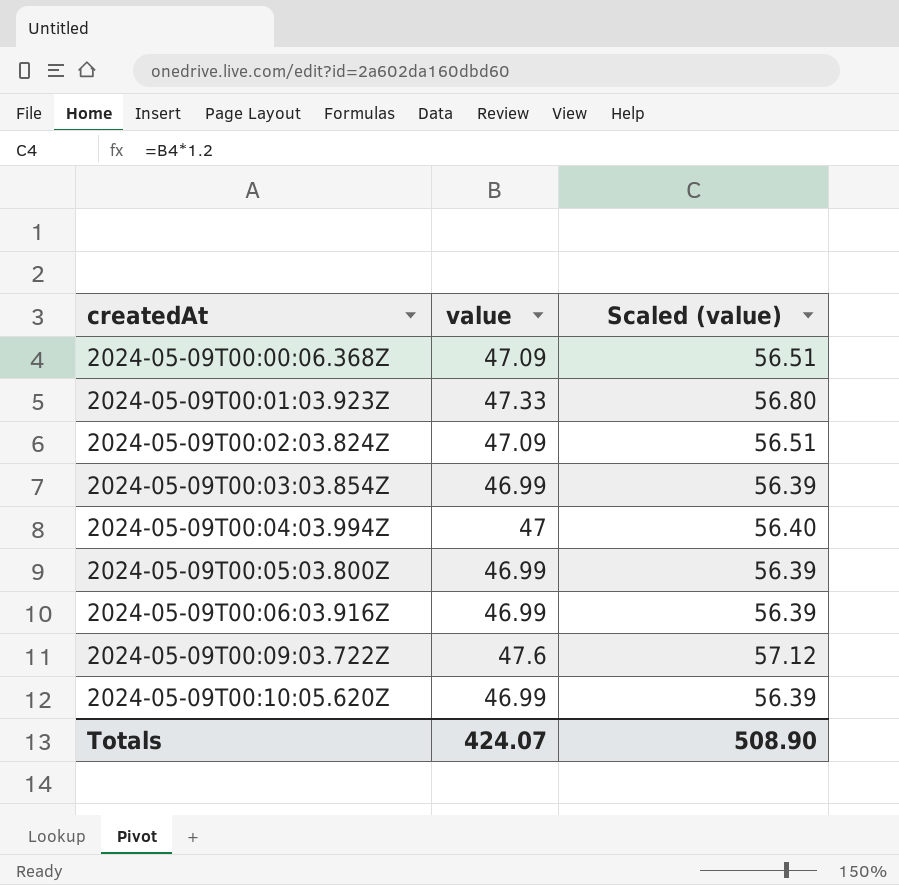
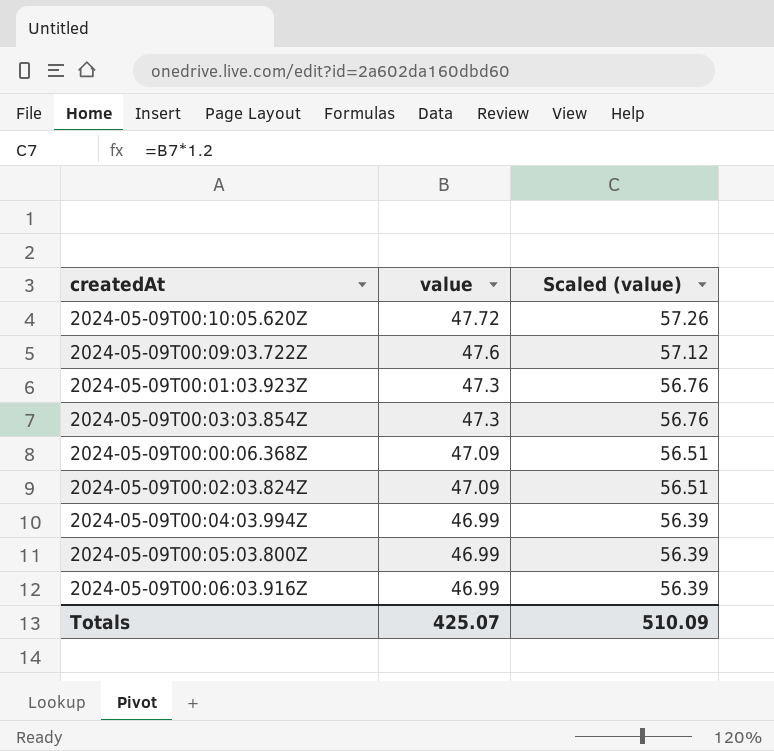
row order: createdAt ascending -> value descending
2024-05-09T00:10:05.620Z | value: 46.99 -> 47.72
2024-05-09T00:10:05.620Z | Scaled (value): 56.39 -> 57.26
2024-05-09T00:01:03.923Z | value: 47.33 -> 47.3
2024-05-09T00:01:03.923Z | Scaled (value): 56.80 -> 56.76
2024-05-09T00:03:03.854Z | value: 46.99 -> 47.3
2024-05-09T00:03:03.854Z | Scaled (value): 56.39 -> 56.76
2024-05-09T00:04:03.994Z | value: 47 -> 46.99
2024-05-09T00:04:03.994Z | Scaled (value): 56.40 -> 56.39
Totals | value: 424.07 -> 425.07
Totals | Scaled (value): 508.90 -> 510.09

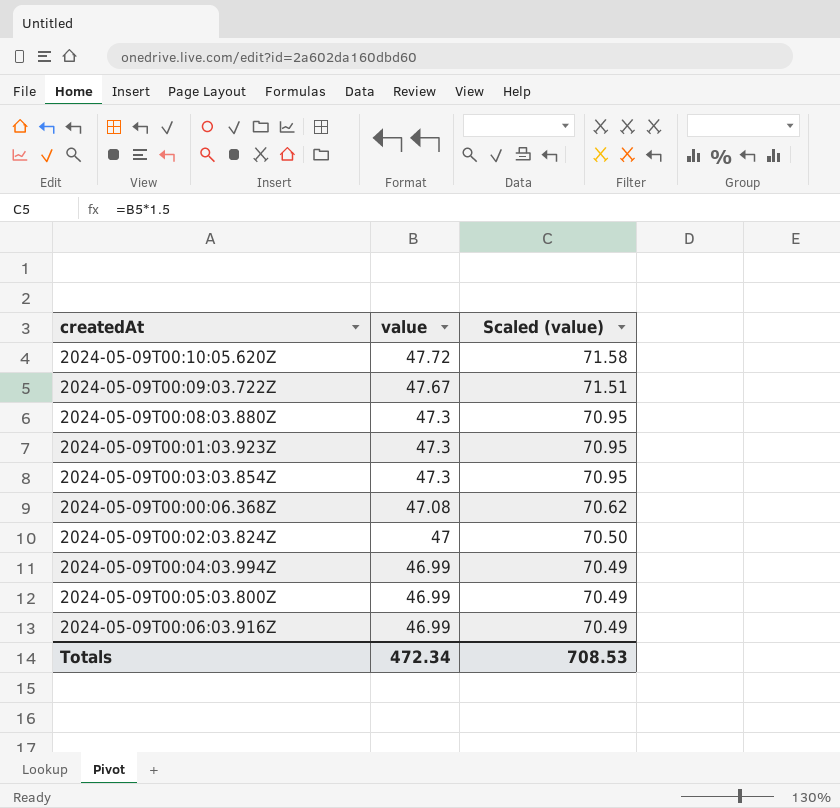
column Scaled (value) | formula: [value] * 1.2 -> [value] * 1.5
2024-05-09T00:09:03.722Z | value: 47.6 -> 47.67
row 2024-05-09T00:08:03.880Z: none -> 47.3 | 70.95
2024-05-09T00:00:06.368Z | value: 47.09 -> 47.08
2024-05-09T00:02:03.824Z | value: 47.09 -> 47
Totals | value: 425.07 -> 472.34
Totals | Scaled (value): 510.09 -> 708.53

